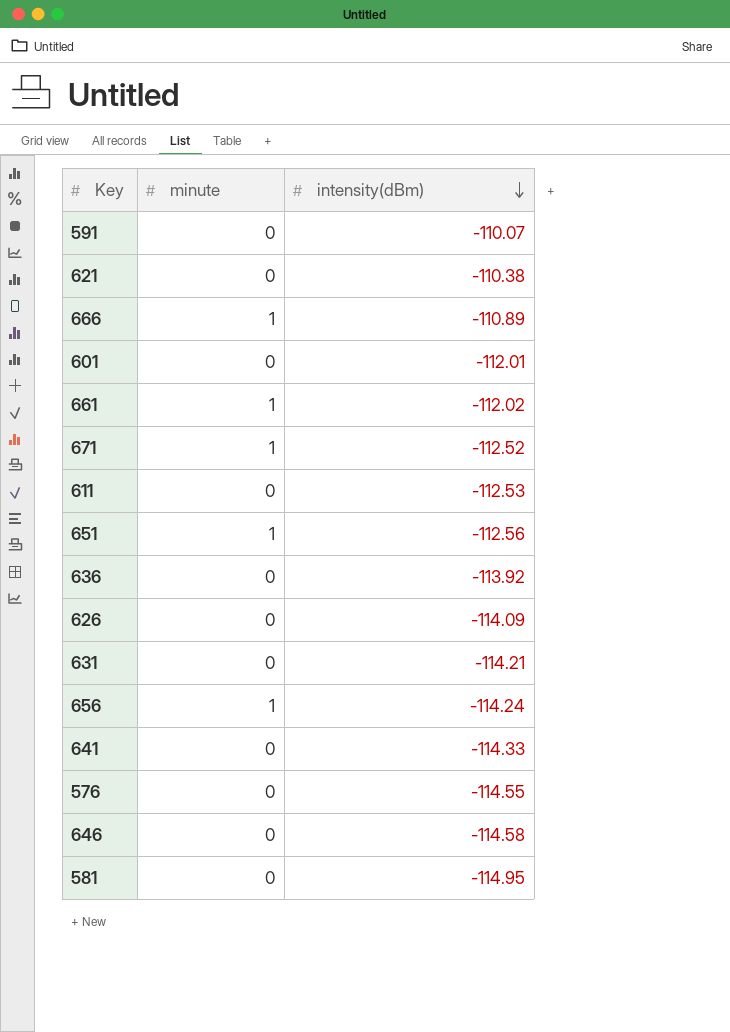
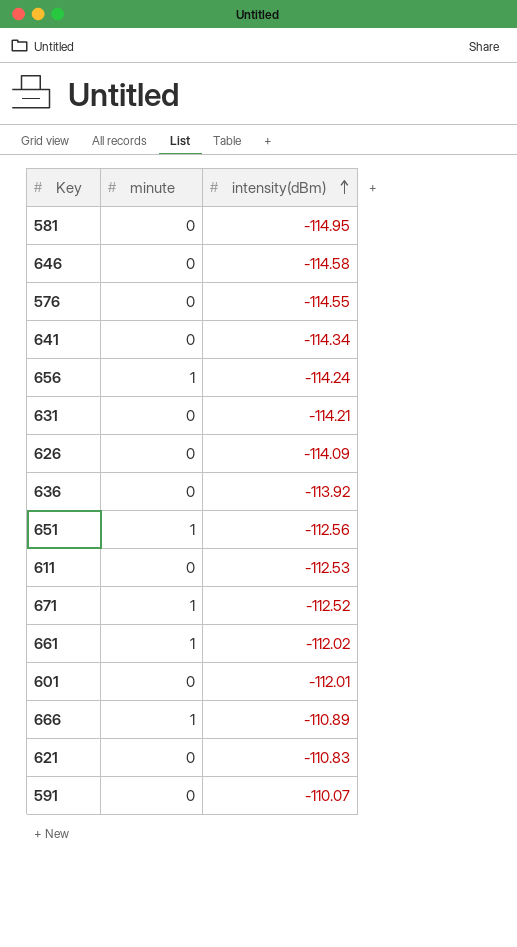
row order: intensity(dBm) descending -> intensity(dBm) ascending
641 | intensity(dBm): -114.33 -> -114.34
621 | intensity(dBm): -110.38 -> -110.83

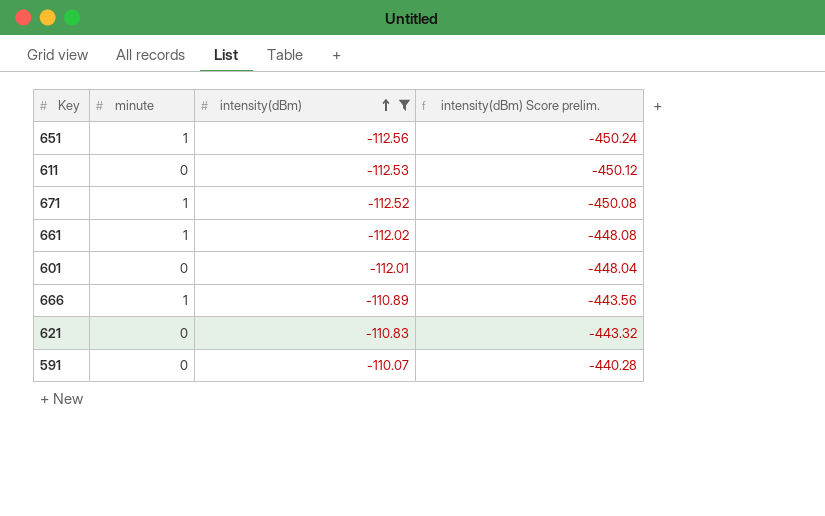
filter: none -> intensity(dBm) >= -112.56
column intensity(dBm) Score prelim. | formula: none -> [intensity(dBm)] * 4

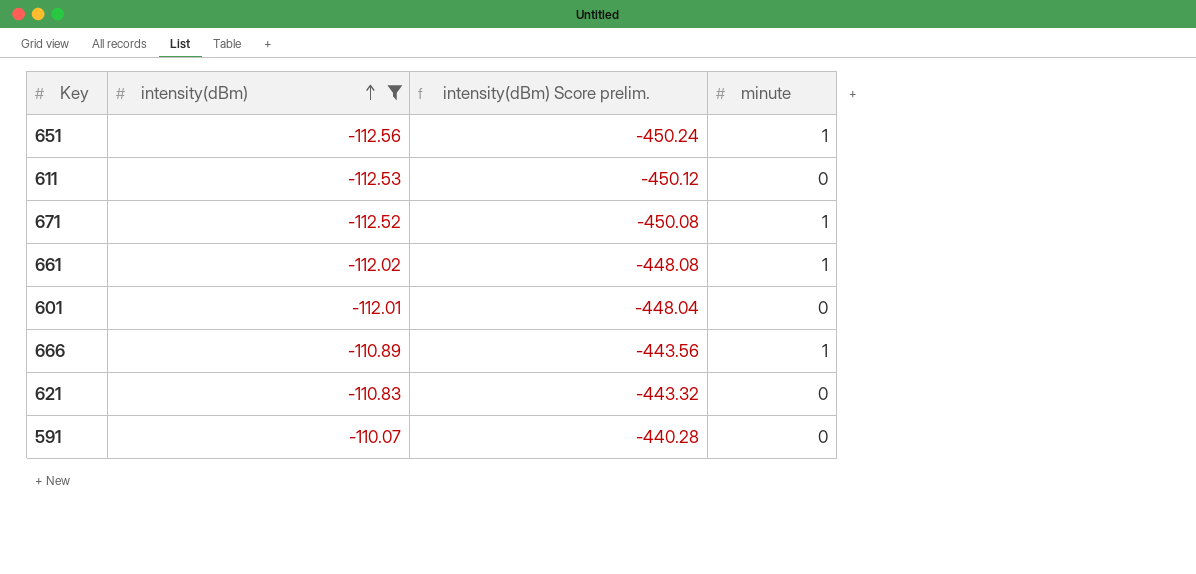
column minute | position: 2 -> 4

